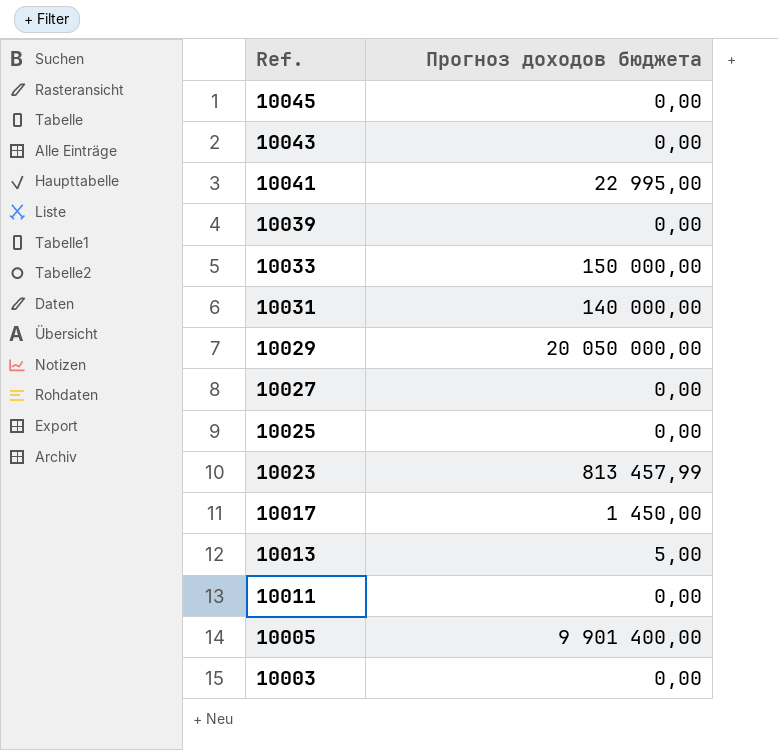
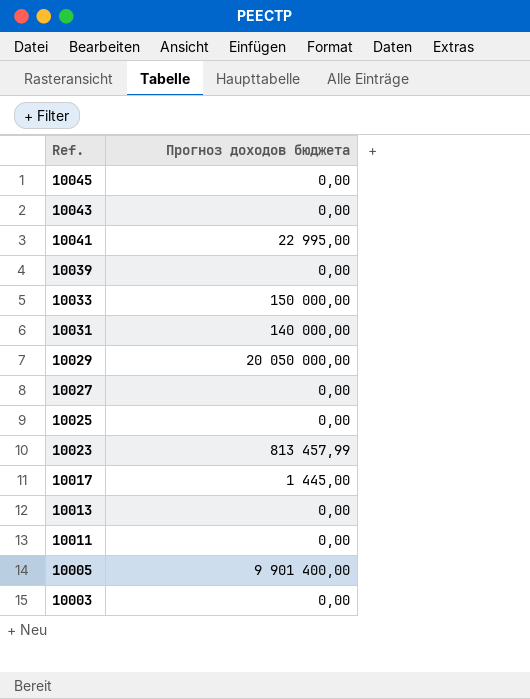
10017 | Прогноз доходов бюджета: 1 450,00 -> 1 445,00
10013 | Прогноз доходов бюджета: 5,00 -> 0,00

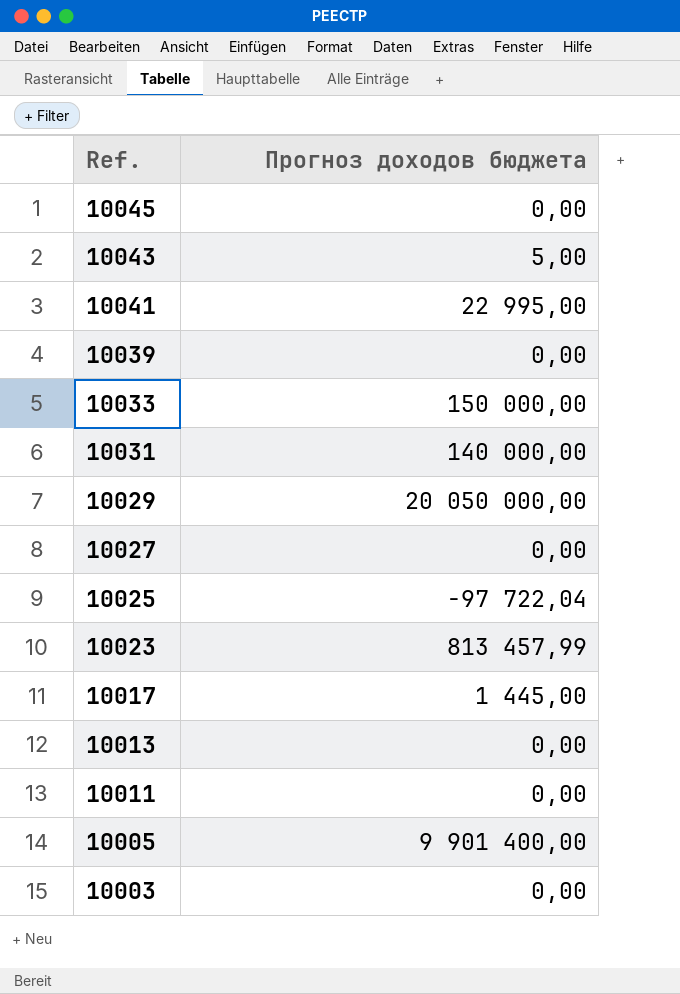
10043 | Прогноз доходов бюджета: 0,00 -> 5,00
10025 | Прогноз доходов бюджета: 0,00 -> -97 722,04

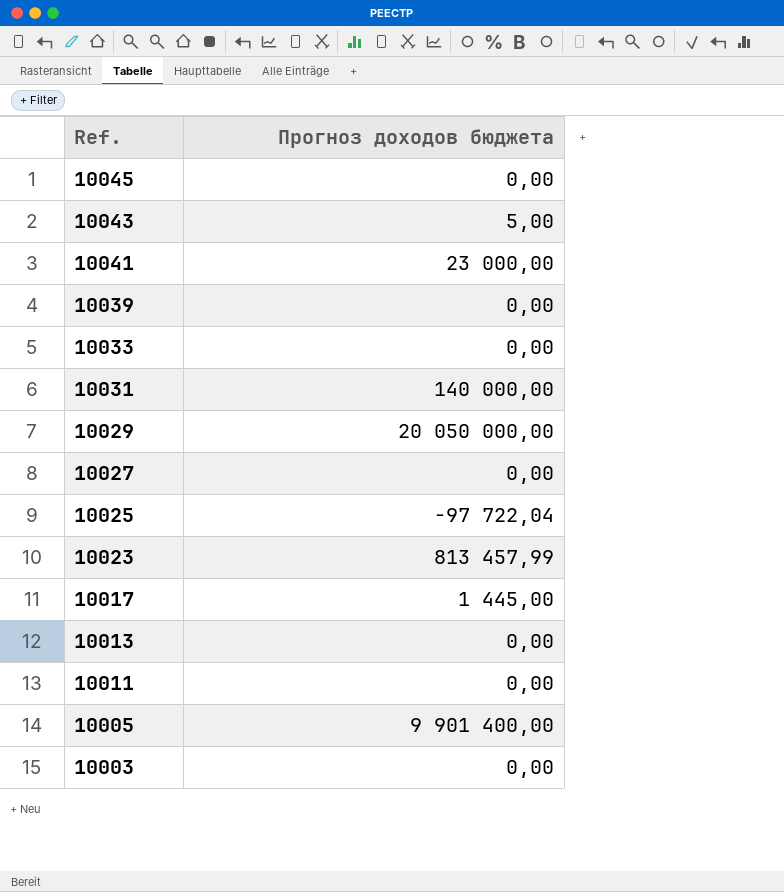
10041 | Прогноз доходов бюджета: 22 995,00 -> 23 000,00
10033 | Прогноз доходов бюджета: 150 000,00 -> 0,00

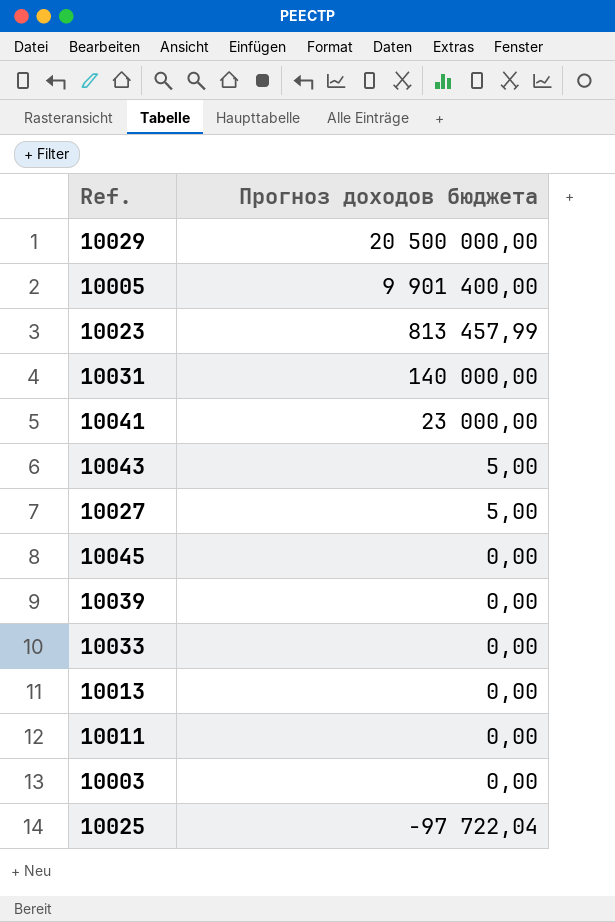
row order: Ref. descending -> Прогноз доходов бюджета descending
row 10017: 1 445,00 -> none
10029 | Прогноз доходов бюджета: 20 050 000,00 -> 20 500 000,00
10027 | Прогноз доходов бюджета: 0,00 -> 5,00

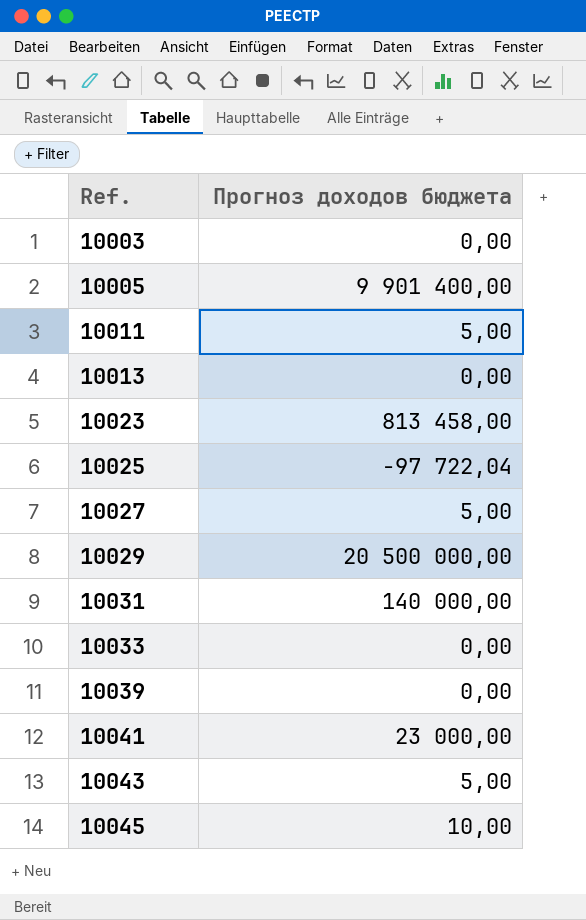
row order: Прогноз доходов бюджета descending -> Ref. ascending
10011 | Прогноз доходов бюджета: 0,00 -> 5,00
10023 | Прогноз доходов бюджета: 813 457,99 -> 813 458,00
10045 | Прогноз доходов бюджета: 0,00 -> 10,00

